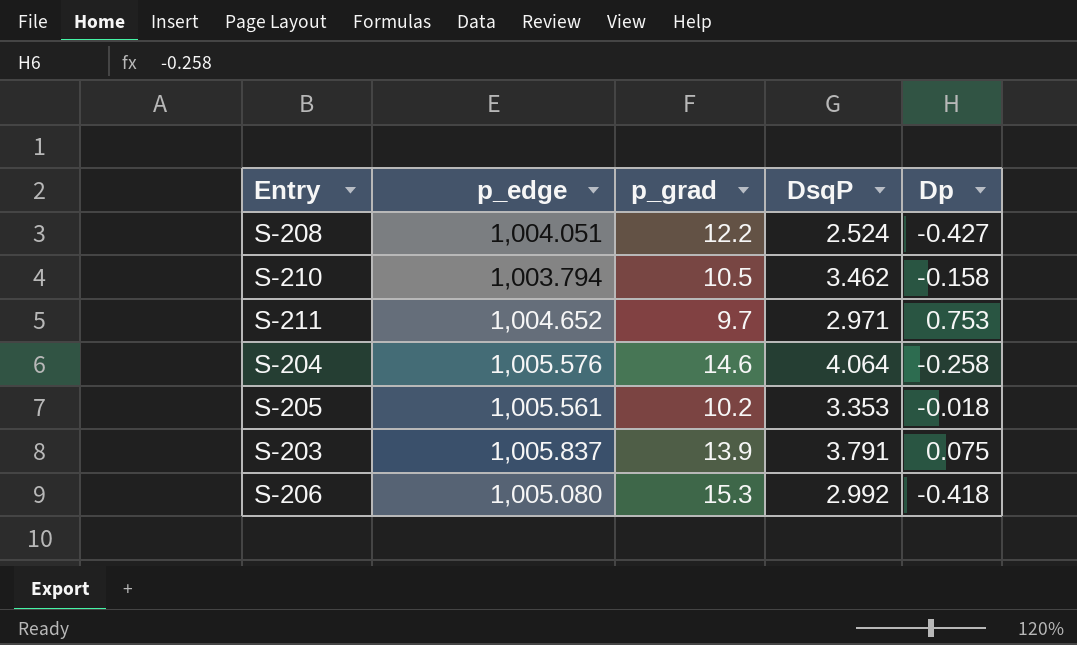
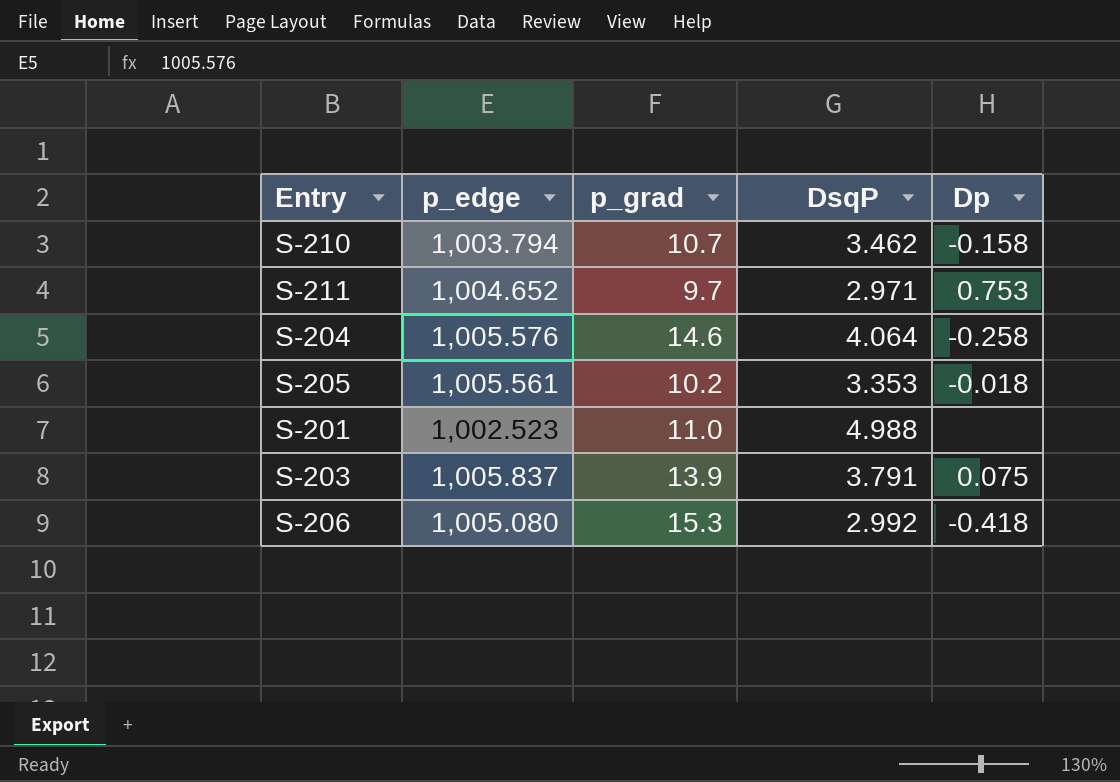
row S-208: 1,004.051 | 12.2 | 2.524 | -0.427 -> none
S-210 | p_grad: 10.5 -> 10.7
row S-201: none -> 1,002.523 | 11.0 | 4.988 | none

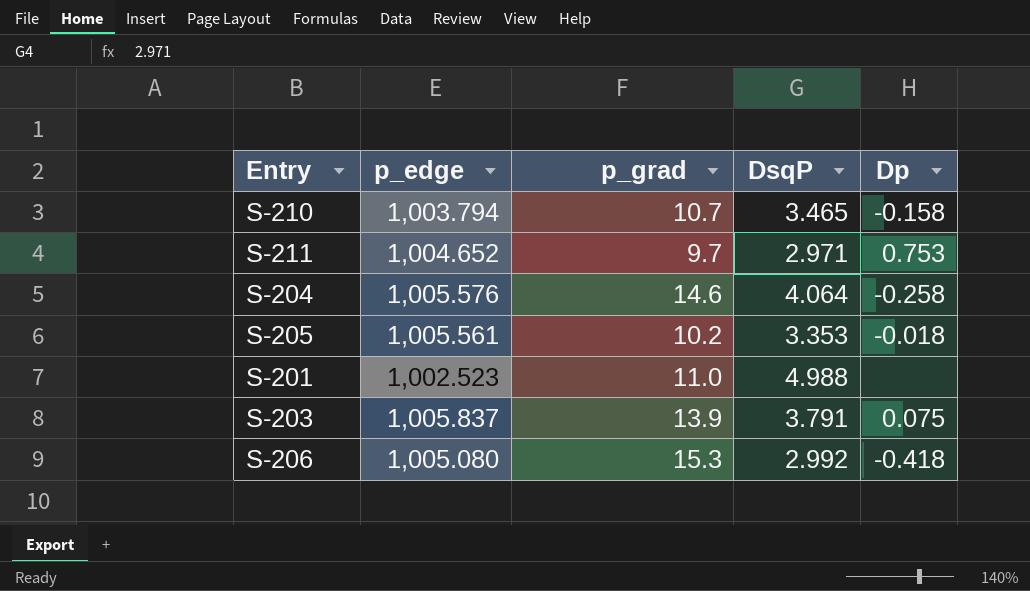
S-210 | DsqP: 3.462 -> 3.465

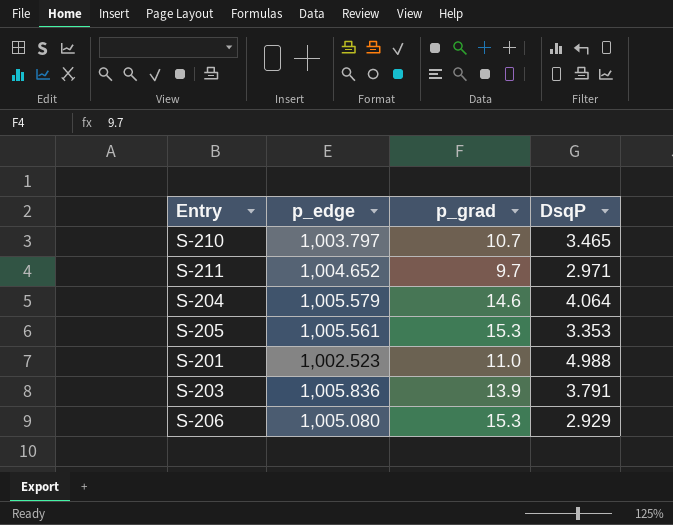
column Dp | position: 5 -> none
S-210 | p_edge: 1,003.794 -> 1,003.797
S-204 | p_edge: 1,005.576 -> 1,005.579
S-205 | p_grad: 10.2 -> 15.3
S-203 | p_edge: 1,005.837 -> 1,005.836
S-206 | DsqP: 2.992 -> 2.929

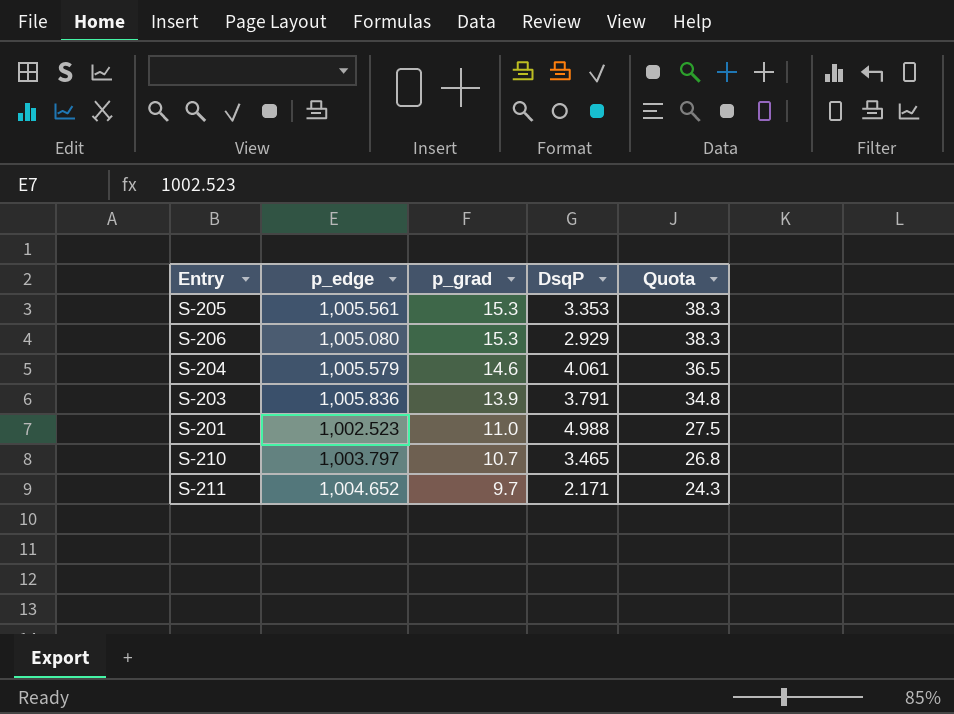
row order: none -> p_grad descending
column Quota | formula: none -> [p_grad] * 2.5
S-204 | DsqP: 4.064 -> 4.061
S-211 | DsqP: 2.971 -> 2.171

